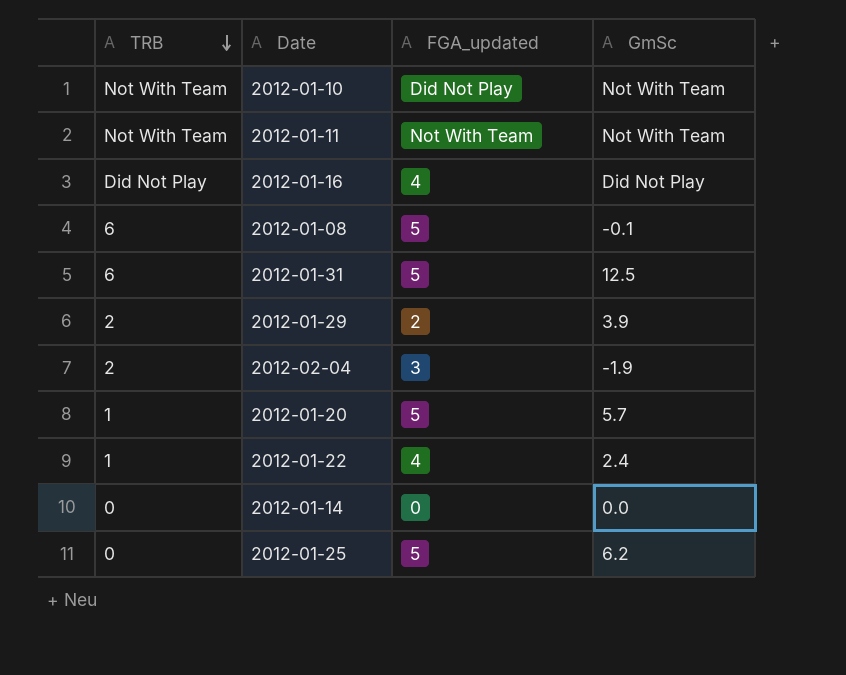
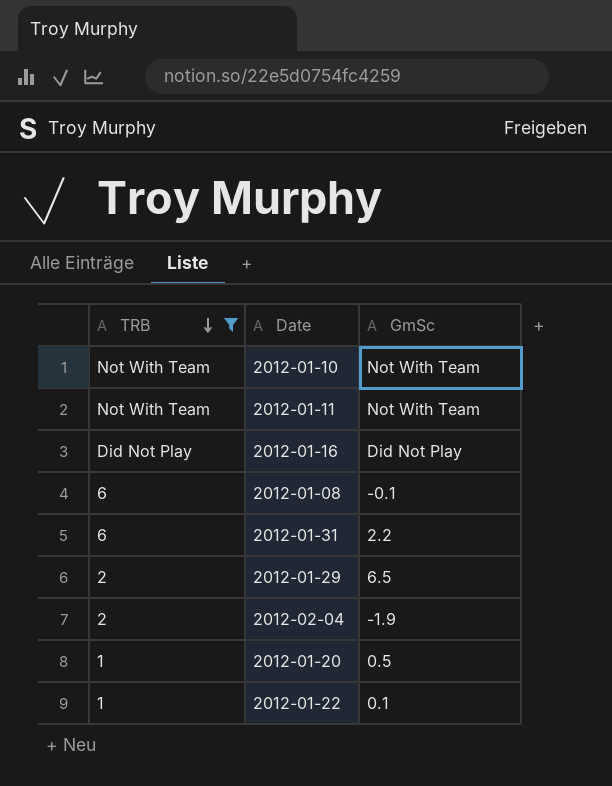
filter: none -> TRB != 0
column FGA_updated | position: 3 -> none
2012-01-31 | GmSc: 12.5 -> 2.2
2012-01-29 | GmSc: 3.9 -> 6.5
2012-01-20 | GmSc: 5.7 -> 0.5
2012-01-22 | GmSc: 2.4 -> 0.1

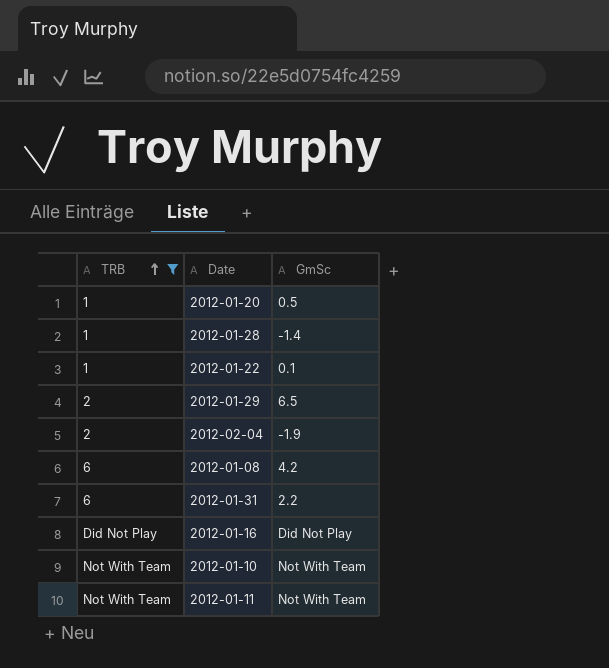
row order: TRB descending -> TRB ascending
row 2012-01-28: none -> 1 | -1.4
2012-01-08 | GmSc: -0.1 -> 4.2

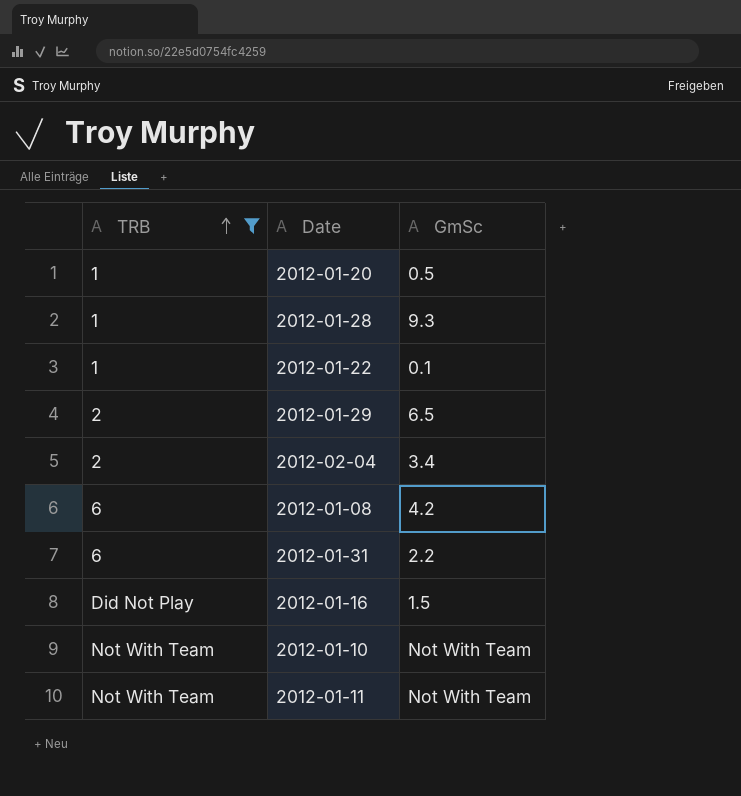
2012-01-28 | GmSc: -1.4 -> 9.3
2012-02-04 | GmSc: -1.9 -> 3.4
2012-01-16 | GmSc: Did Not Play -> 1.5

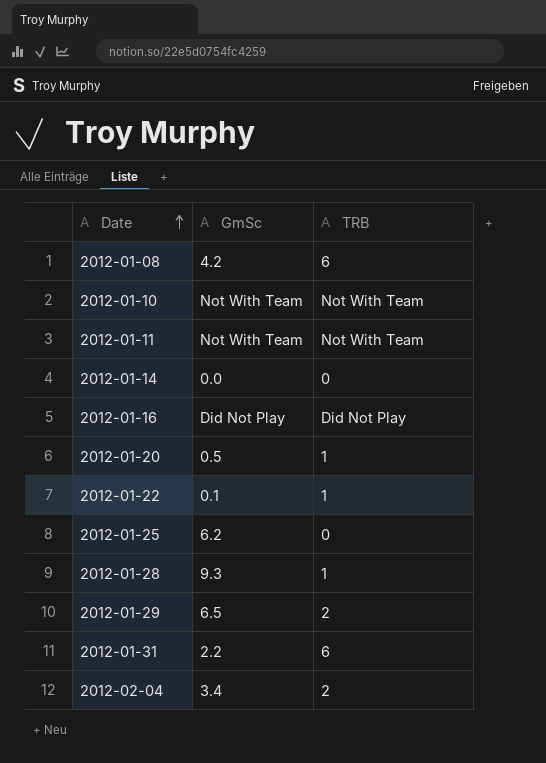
filter: TRB != 0 -> none
row order: TRB ascending -> Date ascending
column TRB | position: 1 -> 3
2012-01-16 | GmSc: 1.5 -> Did Not Play

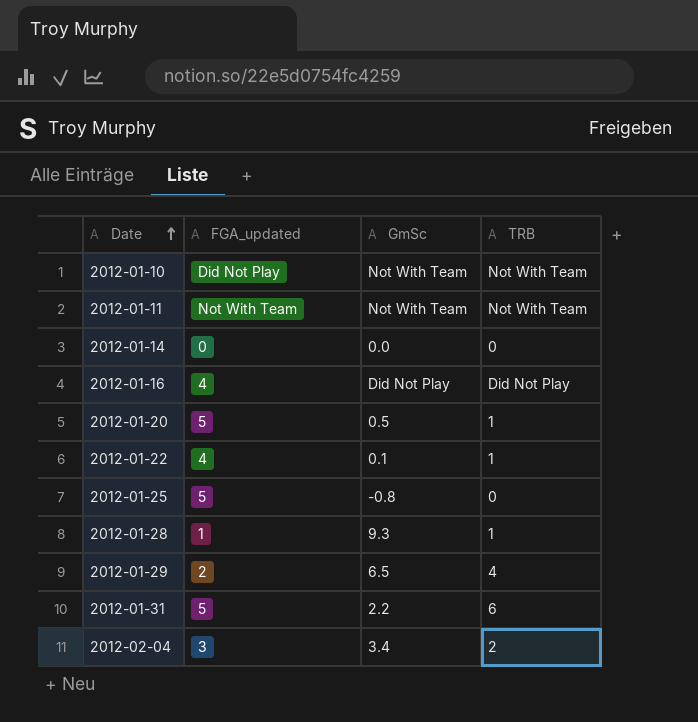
column FGA_updated | position: none -> 2
row 2012-01-08: 4.2 | 6 -> none
2012-01-25 | GmSc: 6.2 -> -0.8
2012-01-29 | TRB: 2 -> 4

